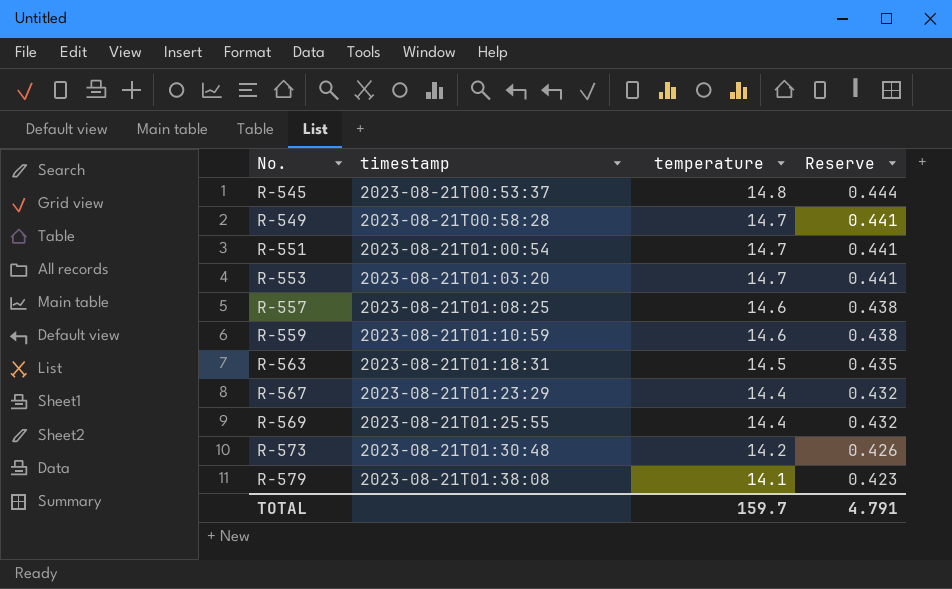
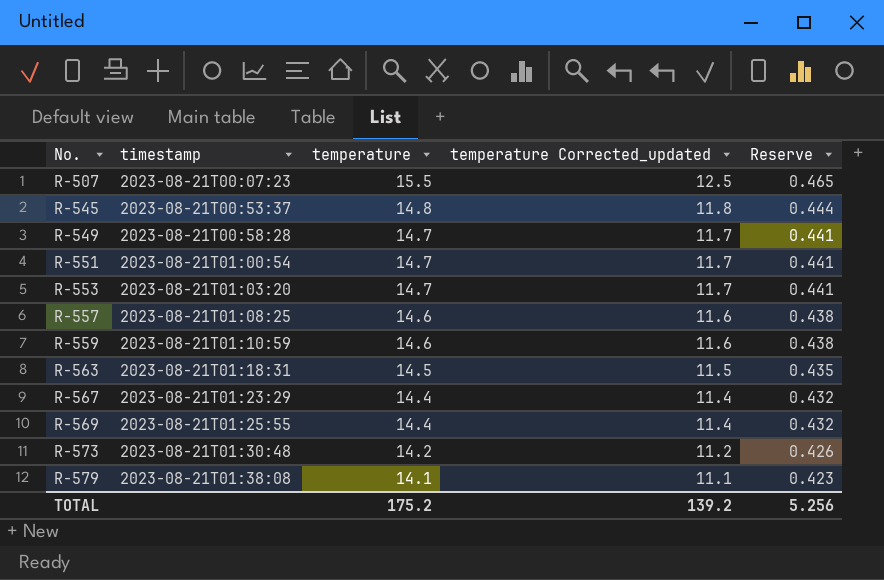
column temperature Corrected_updated | formula: none -> [temperature] - 3
row R-507: none -> 2023-08-21T00:07:23 | 15.5 | 12.5 | 0.465
TOTAL | temperature: 159.7 -> 175.2
TOTAL | Reserve: 4.791 -> 5.256

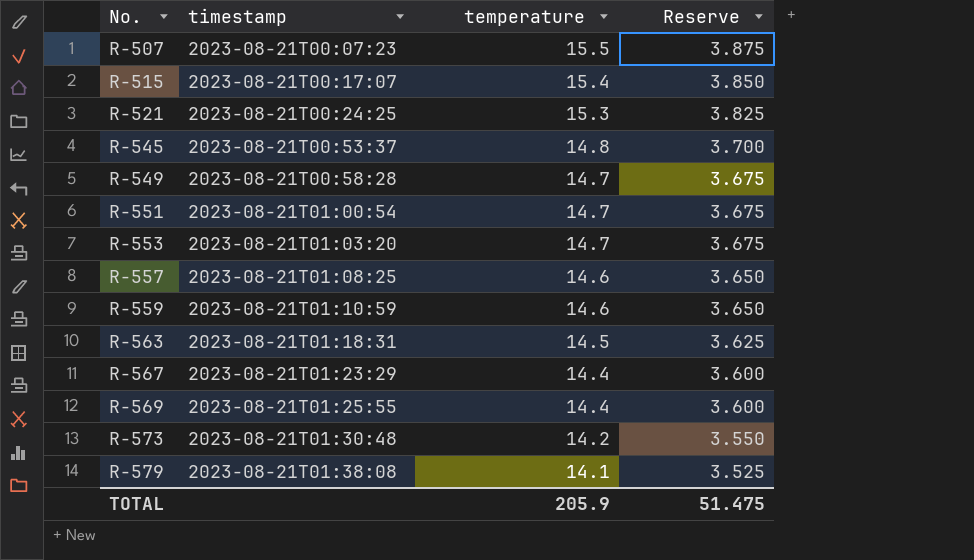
column temperature Corrected_updated | formula: [temperature] - 3 -> none
column Reserve | formula: [temperature] * 0.03 -> [temperature] * 0.25
row R-515: none -> 2023-08-21T00:17:07 | 15.4 | 3.850
row R-521: none -> 2023-08-21T00:24:25 | 15.3 | 3.825
TOTAL | temperature: 175.2 -> 205.9
TOTAL | Reserve: 5.256 -> 51.475

